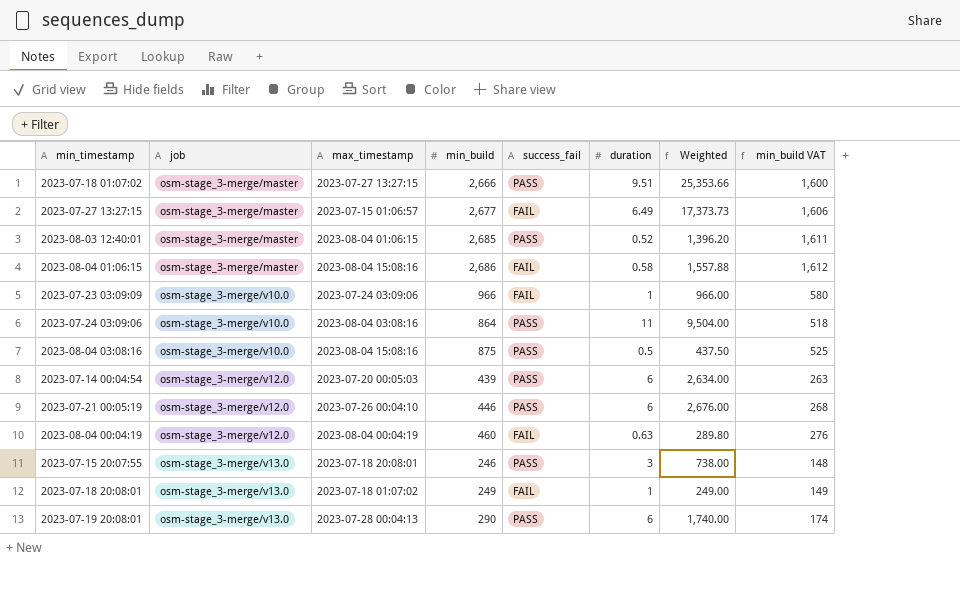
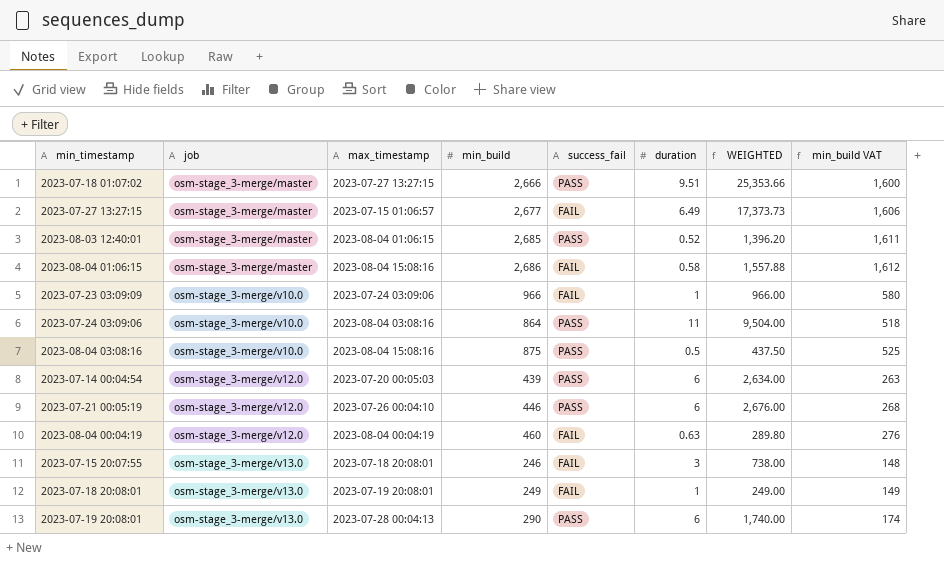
column name: Weighted -> WEIGHTED
2023-07-15 20:07:55 | success_fail: PASS -> FAIL
2023-07-18 20:08:01 | max_timestamp: 2023-07-18 01:07:02 -> 2023-07-19 20:08:01

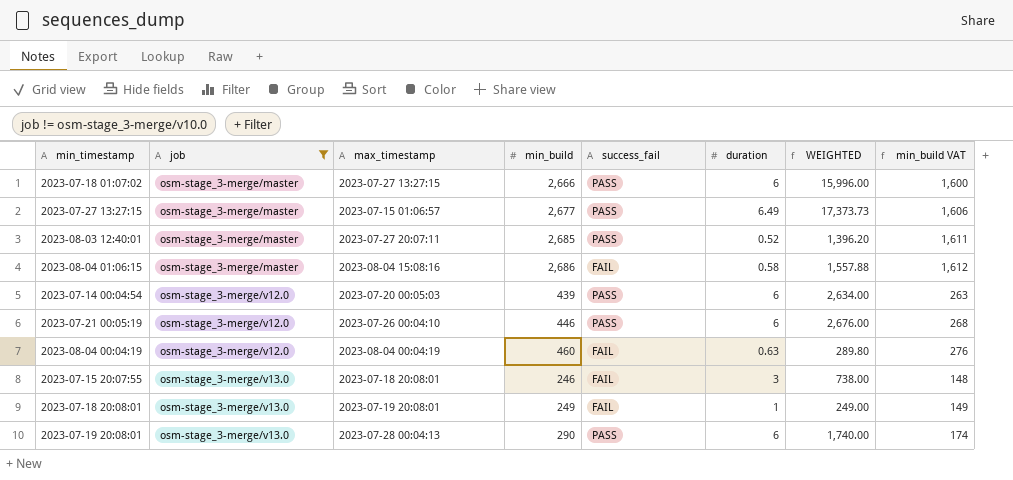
filter: none -> job != osm-stage_3-merge/v10.0
2023-07-18 01:07:02 | duration: 9.51 -> 6
2023-07-18 01:07:02 | WEIGHTED: 25,353.66 -> 15,996.00
2023-07-27 13:27:15 | success_fail: FAIL -> PASS
2023-08-03 12:40:01 | max_timestamp: 2023-08-04 01:06:15 -> 2023-07-27 20:07:11

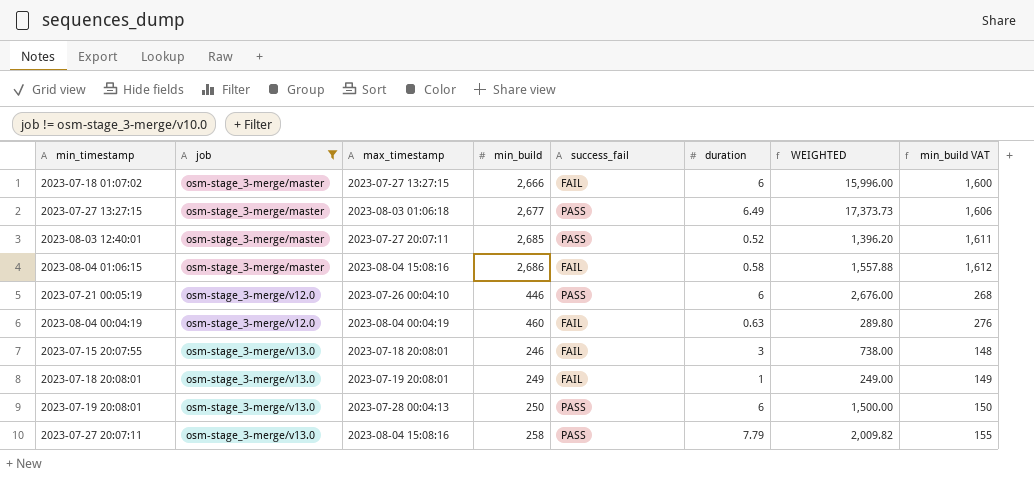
row 2023-07-14 00:04:54: osm-stage_3-merge/v12.0 | 2023-07-20 00:05:03 | 439 | PASS | 6 | 2,634.00 | 263 -> none
2023-07-18 01:07:02 | success_fail: PASS -> FAIL
2023-07-27 13:27:15 | max_timestamp: 2023-07-15 01:06:57 -> 2023-08-03 01:06:18
2023-07-19 20:08:01 | min_build: 290 -> 250
2023-07-19 20:08:01 | WEIGHTED: 1,740.00 -> 1,500.00
2023-07-19 20:08:01 | min_build VAT: 174 -> 150
row 2023-07-27 20:07:11: none -> osm-stage_3-merge/v13.0 | 2023-08-04 15:08:16 | 258 | PASS | 7.79 | 2,009.82 | 155

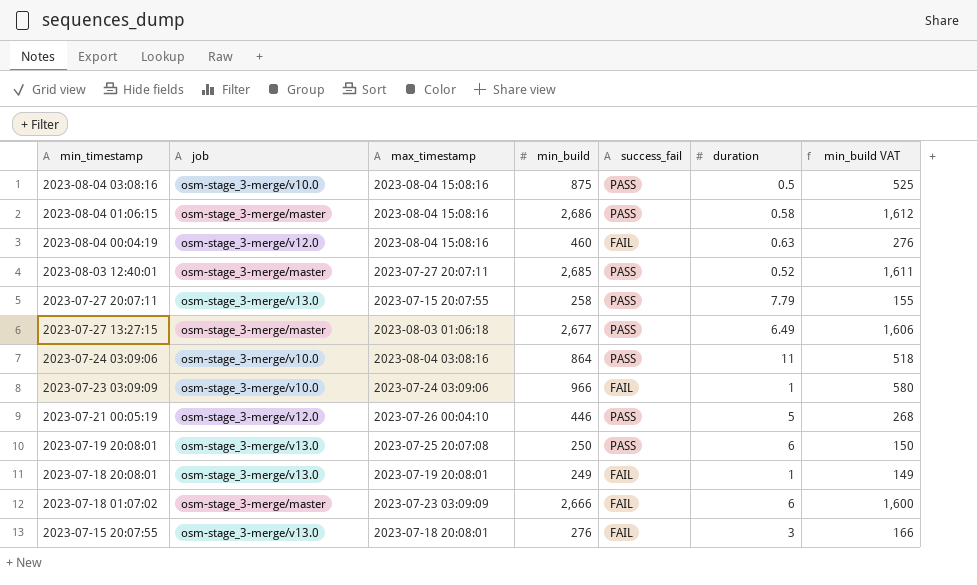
filter: job != osm-stage_3-merge/v10.0 -> none
row order: job ascending -> min_timestamp descending
column WEIGHTED | formula: [min_build] * [duration] -> none
2023-08-04 01:06:15 | success_fail: FAIL -> PASS
2023-08-04 00:04:19 | max_timestamp: 2023-08-04 00:04:19 -> 2023-08-04 15:08:16
2023-07-27 20:07:11 | max_timestamp: 2023-08-04 15:08:16 -> 2023-07-15 20:07:55
2023-07-21 00:05:19 | duration: 6 -> 5
2023-07-19 20:08:01 | max_timestamp: 2023-07-28 00:04:13 -> 2023-07-25 20:07:08
2023-07-18 01:07:02 | max_timestamp: 2023-07-27 13:27:15 -> 2023-07-23 03:09:09
2023-07-15 20:07:55 | min_build: 246 -> 276
2023-07-15 20:07:55 | min_build VAT: 148 -> 166

